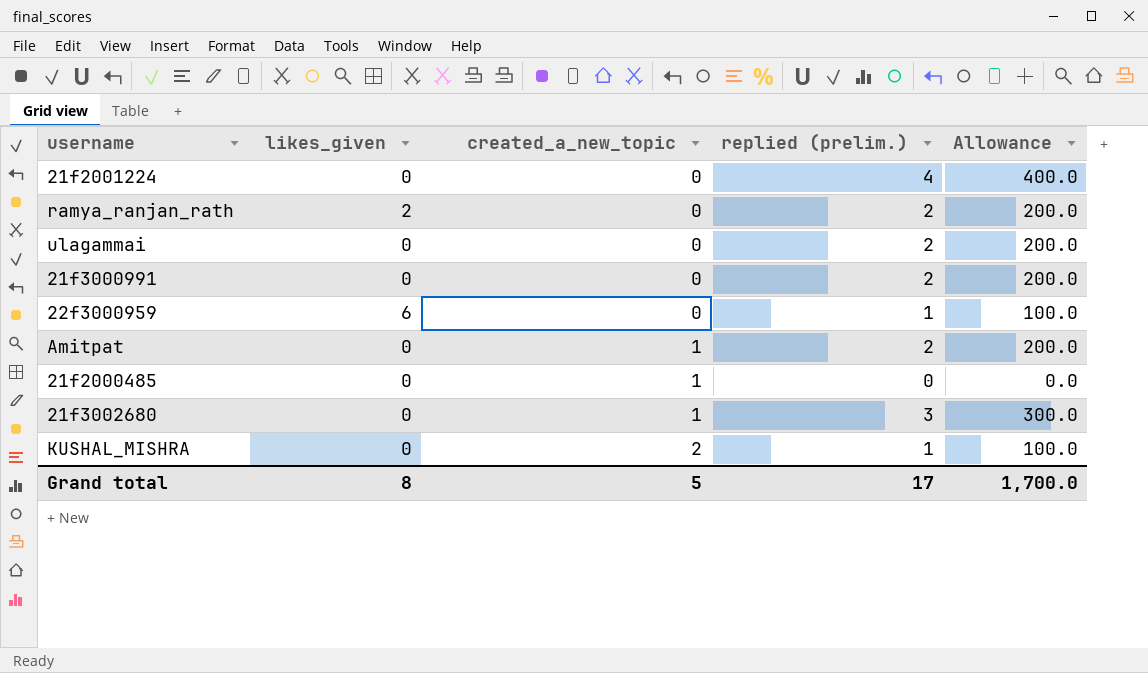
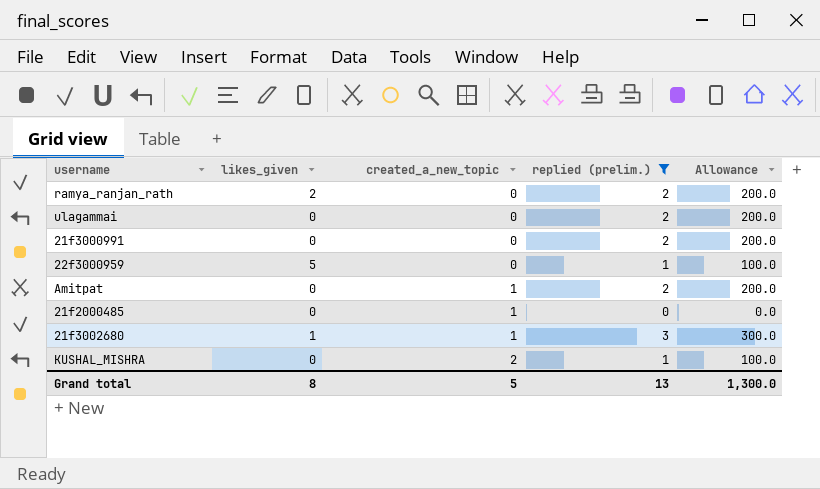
filter: none -> replied (prelim.) != 4
22f3000959 | likes_given: 6 -> 5
21f3002680 | likes_given: 0 -> 1
Grand total | replied (prelim.): 17 -> 13
Grand total | Allowance: 1,700.0 -> 1,300.0

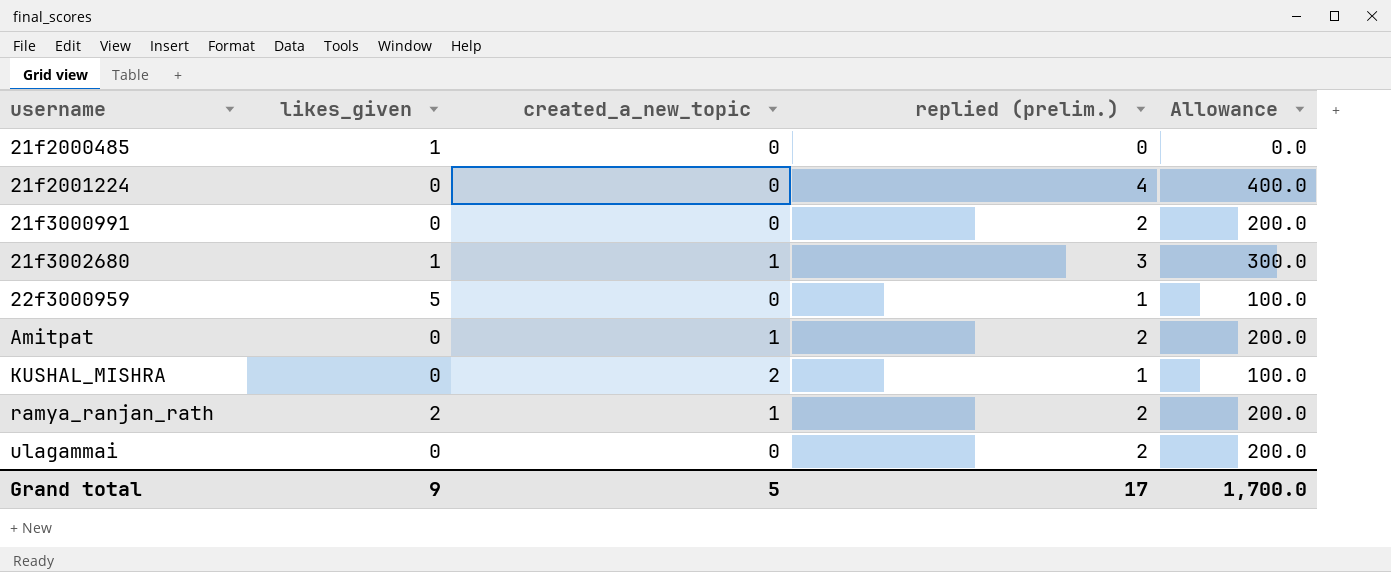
filter: replied (prelim.) != 4 -> none
row order: created_a_new_topic ascending -> username ascending
21f2000485 | likes_given: 0 -> 1
21f2000485 | created_a_new_topic: 1 -> 0
ramya_ranjan_rath | created_a_new_topic: 0 -> 1
Grand total | likes_given: 8 -> 9
Grand total | replied (prelim.): 13 -> 17
Grand total | Allowance: 1,300.0 -> 1,700.0

